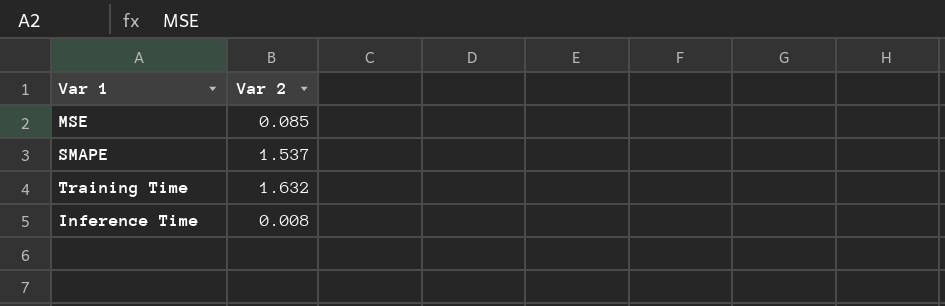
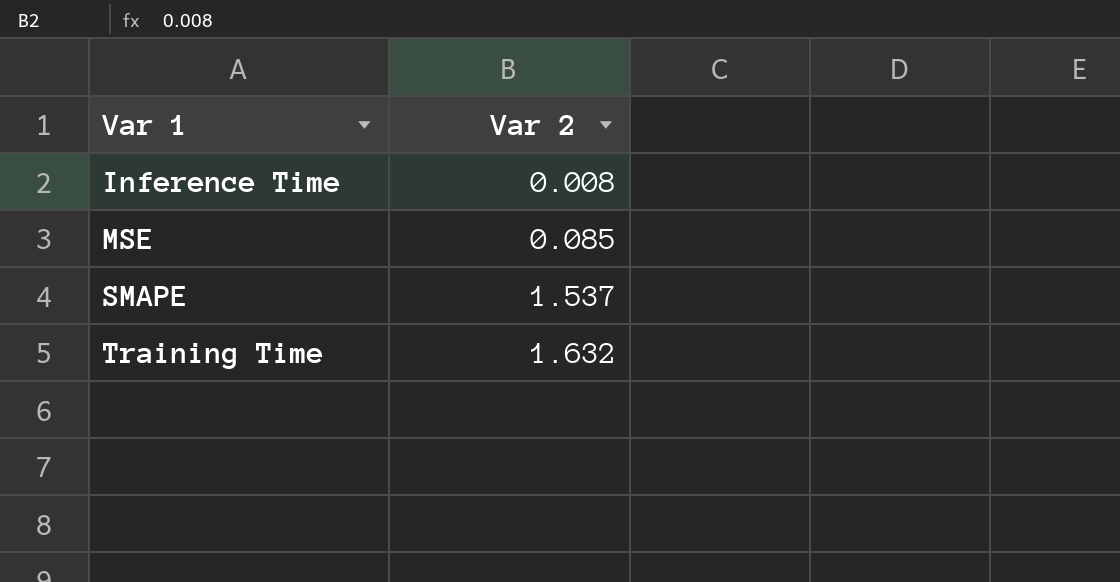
row order: none -> Var 1 ascending

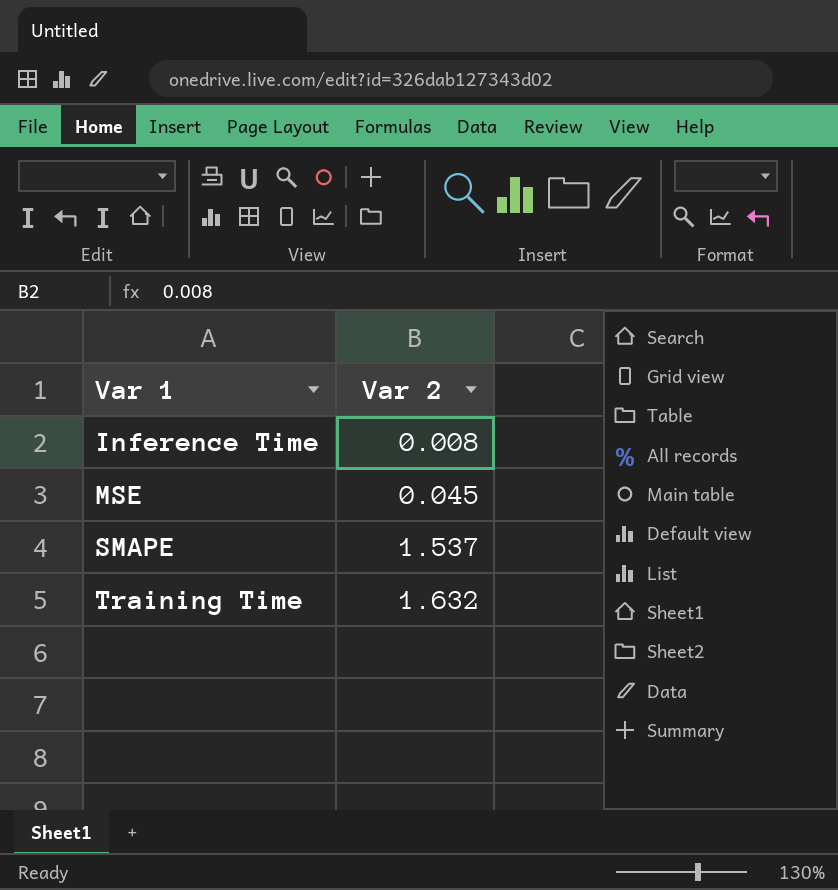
MSE | Var 2: 0.085 -> 0.045

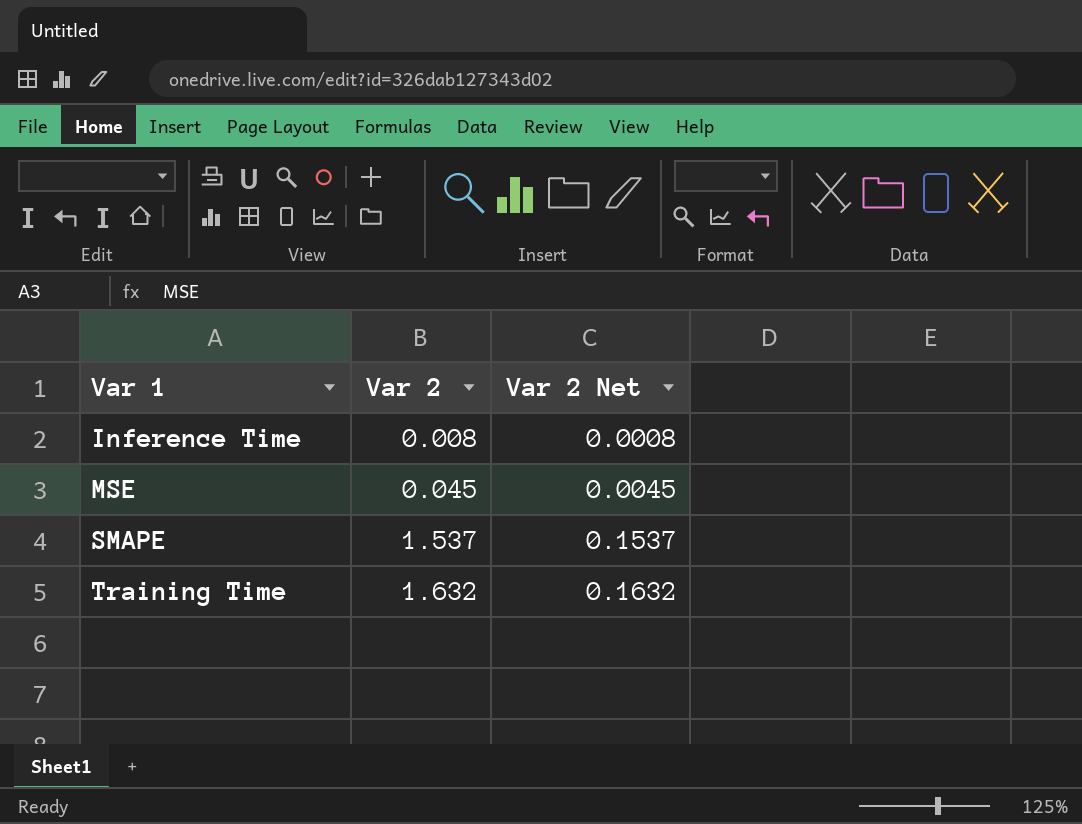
column Var 2 Net | formula: none -> [Var 2] * 0.1

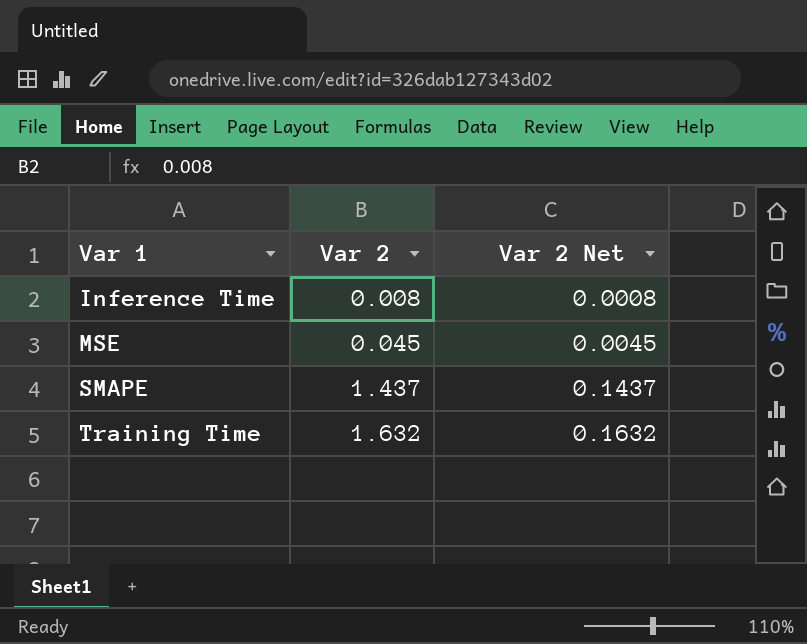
SMAPE | Var 2: 1.537 -> 1.437
SMAPE | Var 2 Net: 0.1537 -> 0.1437

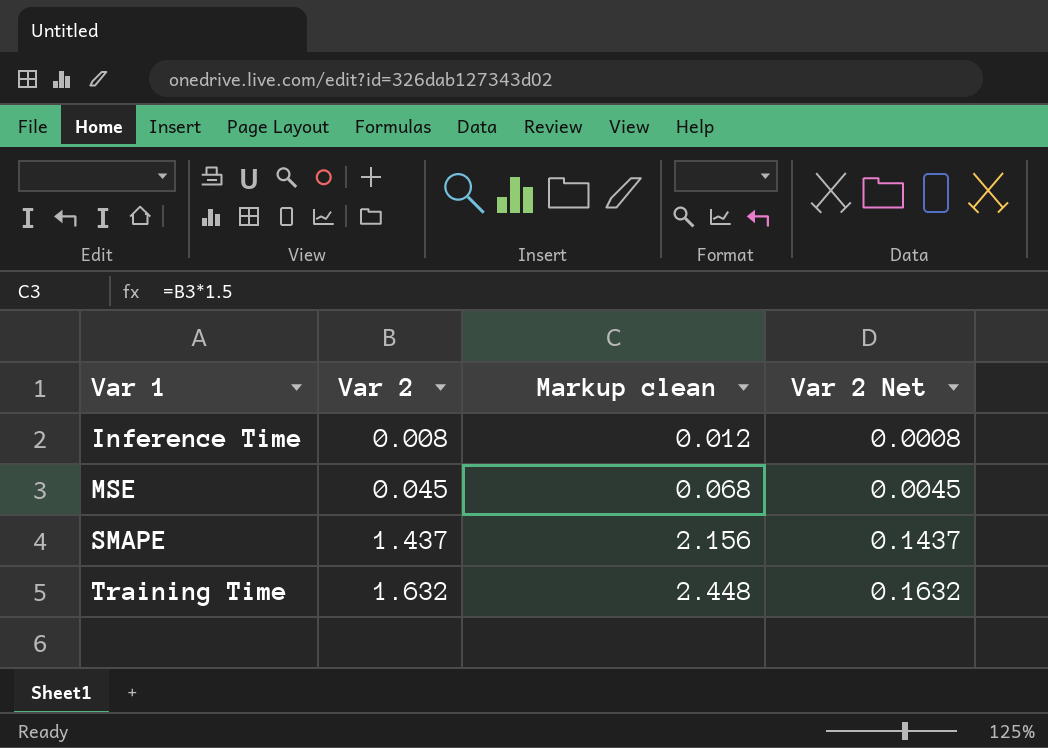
column Markup clean | formula: none -> [Var 2] * 1.5

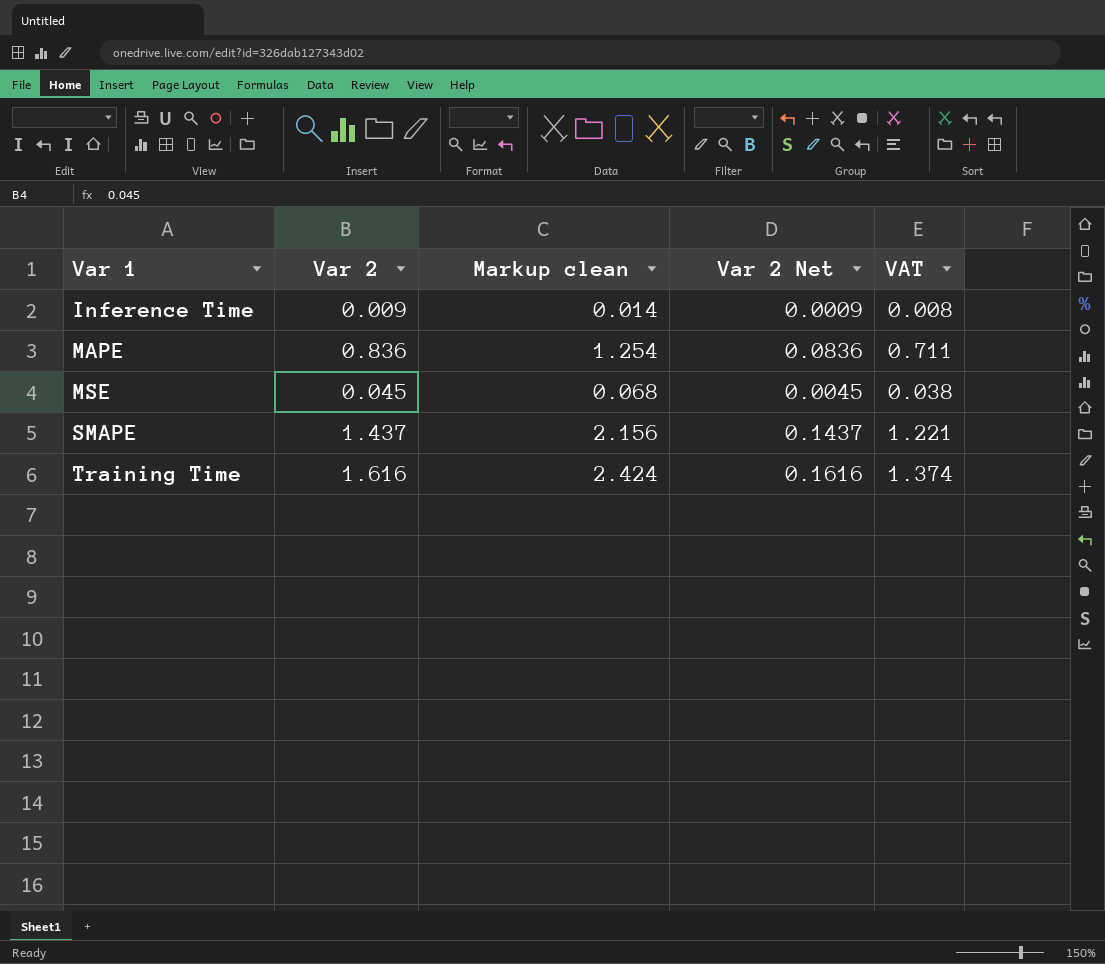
column VAT | formula: none -> [Var 2] * 0.85
Inference Time | Var 2: 0.008 -> 0.009
Inference Time | Markup clean: 0.012 -> 0.014
Inference Time | Var 2 Net: 0.0008 -> 0.0009
row MAPE: none -> 0.836 | 1.254 | 0.0836 | 0.711
Training Time | Var 2: 1.632 -> 1.616
Training Time | Markup clean: 2.448 -> 2.424
Training Time | Var 2 Net: 0.1632 -> 0.1616

